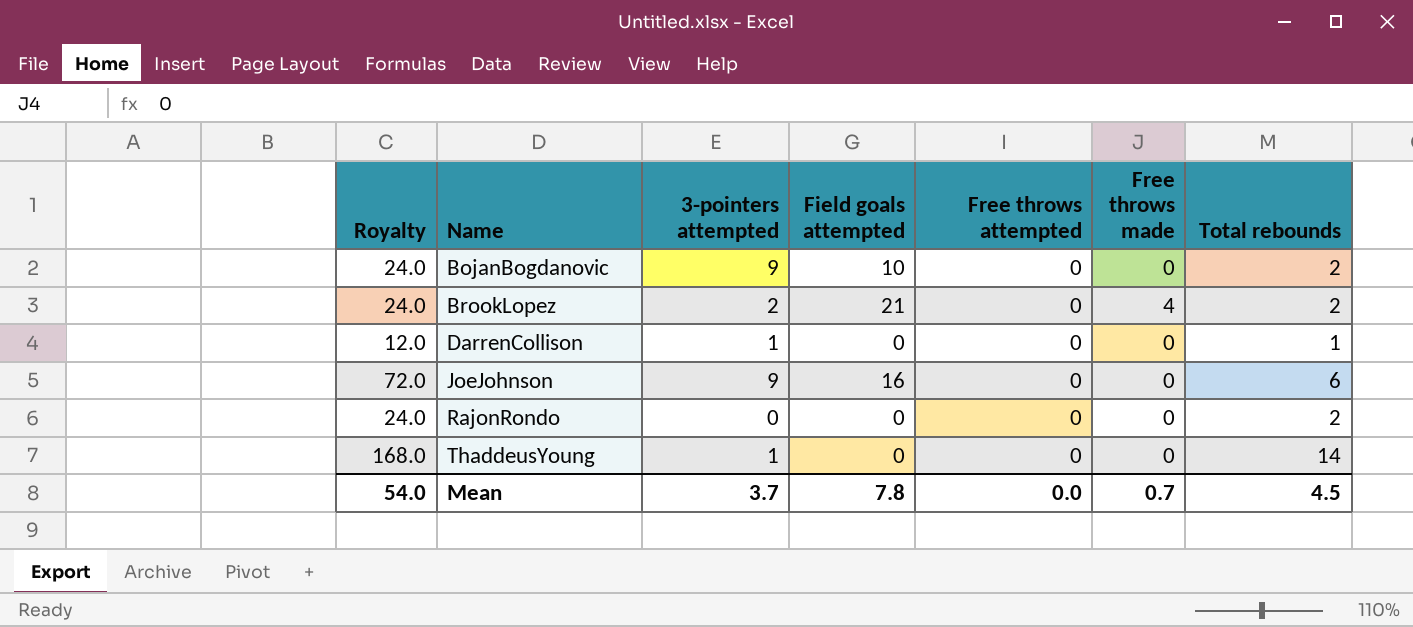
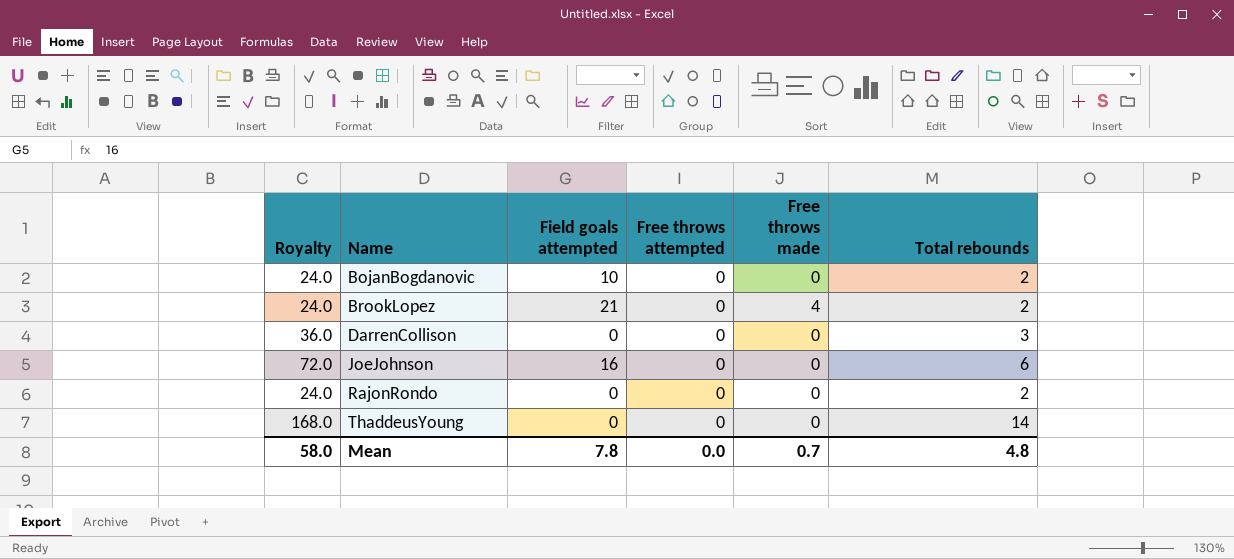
column 3-pointers attempted | position: 3 -> none
DarrenCollison | Royalty: 12.0 -> 36.0
DarrenCollison | Total rebounds: 1 -> 3
Mean | Royalty: 54.0 -> 58.0
Mean | Total rebounds: 4.5 -> 4.8

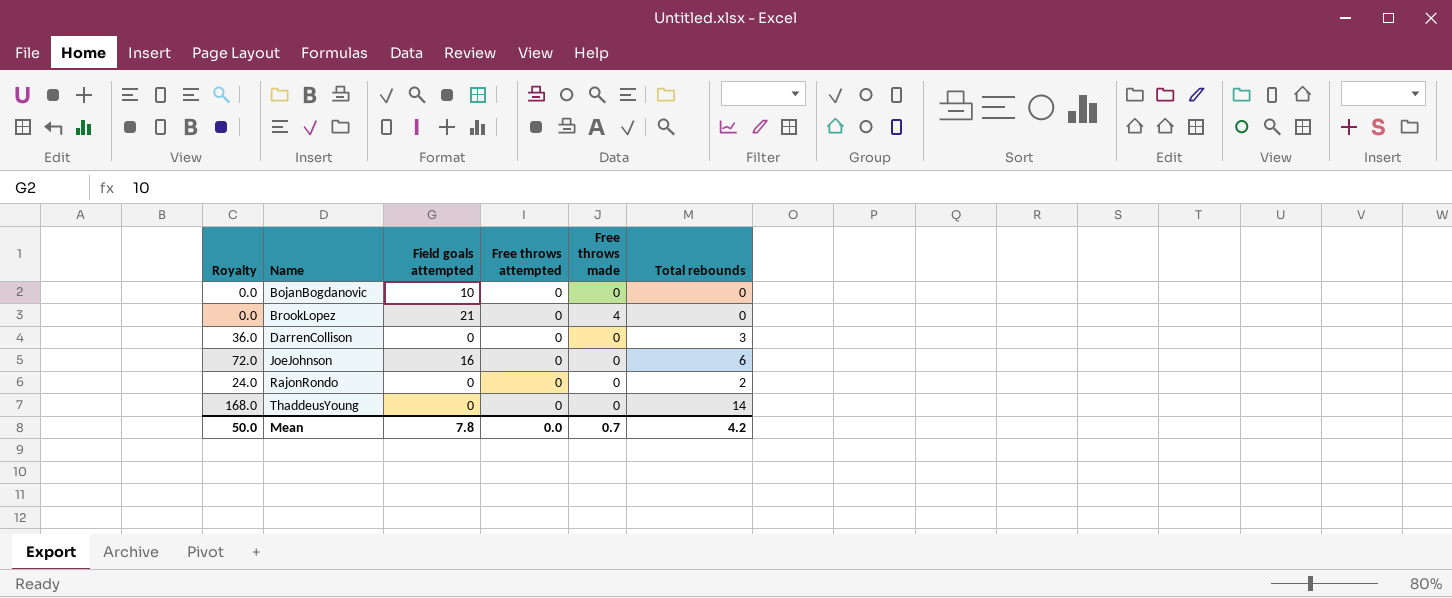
BojanBogdanovic | Royalty: 24.0 -> 0.0
BojanBogdanovic | Total rebounds: 2 -> 0
BrookLopez | Royalty: 24.0 -> 0.0
BrookLopez | Total rebounds: 2 -> 0
Mean | Royalty: 58.0 -> 50.0
Mean | Total rebounds: 4.8 -> 4.2

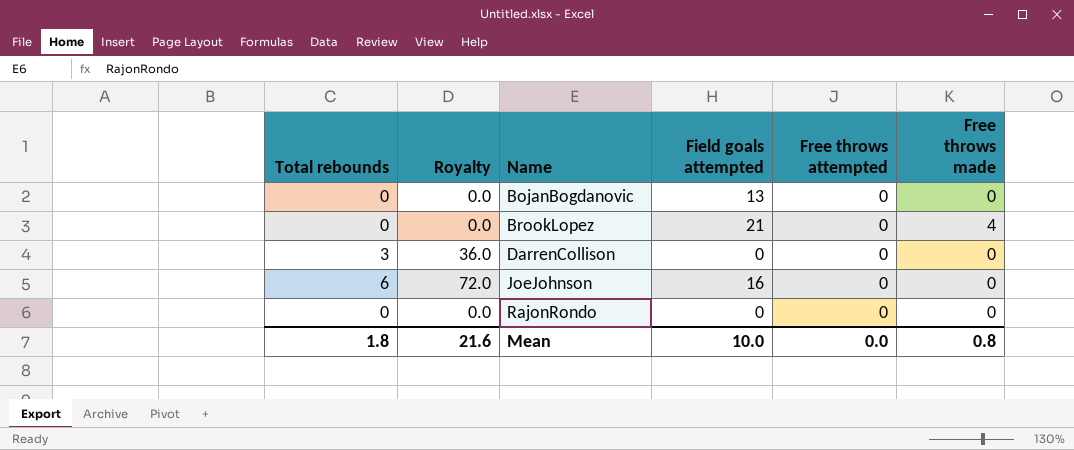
column Total rebounds | position: 6 -> 1
row ThaddeusYoung: 168.0 | 0 | 0 | 0 | 14 -> none
BojanBogdanovic | Field goals attempted: 10 -> 13
RajonRondo | Total rebounds: 2 -> 0
RajonRondo | Royalty: 24.0 -> 0.0
Mean | Total rebounds: 4.2 -> 1.8
Mean | Royalty: 50.0 -> 21.6
Mean | Field goals attempted: 7.8 -> 10.0
Mean | Free throws made: 0.7 -> 0.8

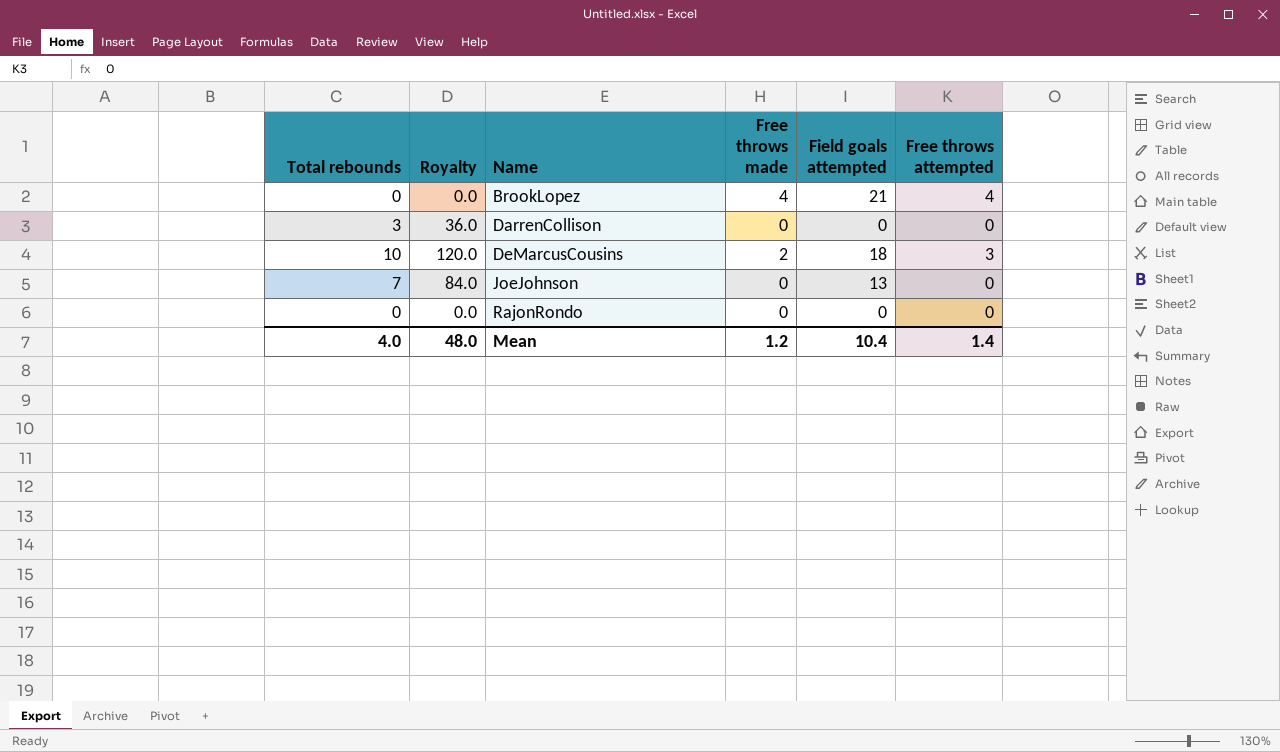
column Free throws made | position: 6 -> 4
row BojanBogdanovic: 0 | 0.0 | 13 | 0 | 0 -> none
BrookLopez | Free throws attempted: 0 -> 4
row DeMarcusCousins: none -> 10 | 120.0 | 2 | 18 | 3
JoeJohnson | Total rebounds: 6 -> 7
JoeJohnson | Royalty: 72.0 -> 84.0
JoeJohnson | Field goals attempted: 16 -> 13
Mean | Total rebounds: 1.8 -> 4.0
Mean | Royalty: 21.6 -> 48.0
Mean | Free throws made: 0.8 -> 1.2
Mean | Field goals attempted: 10.0 -> 10.4
Mean | Free throws attempted: 0.0 -> 1.4

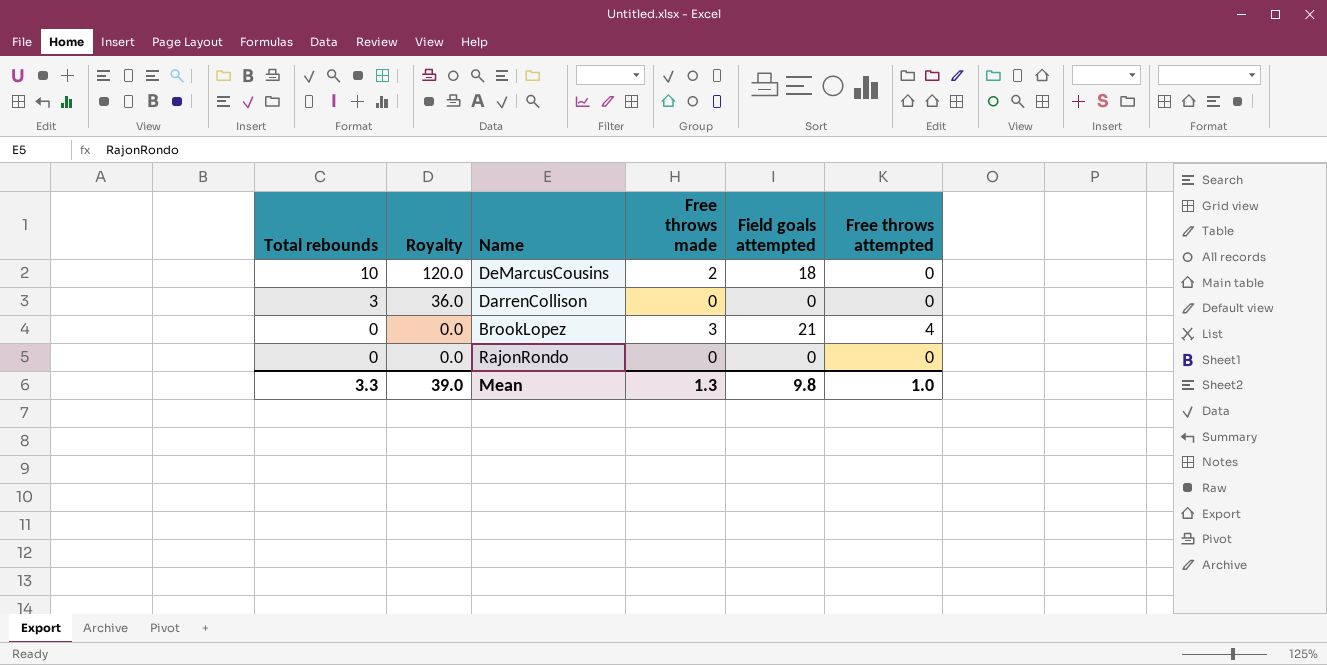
row order: Name ascending -> Total rebounds descending
row JoeJohnson: 7 | 84.0 | 0 | 13 | 0 -> none
DeMarcusCousins | Free throws attempted: 3 -> 0
BrookLopez | Free throws made: 4 -> 3
Mean | Total rebounds: 4.0 -> 3.3
Mean | Royalty: 48.0 -> 39.0
Mean | Free throws made: 1.2 -> 1.3
Mean | Field goals attempted: 10.4 -> 9.8
Mean | Free throws attempted: 1.4 -> 1.0

